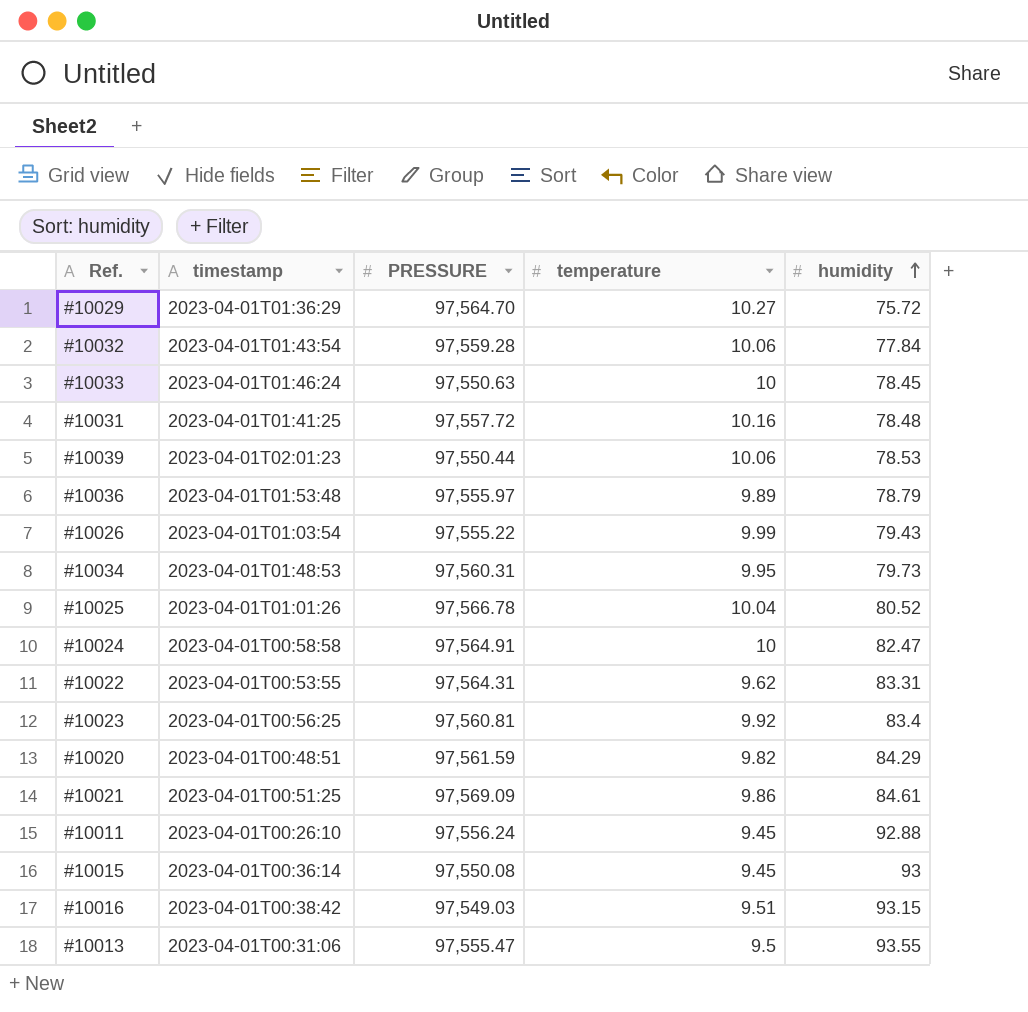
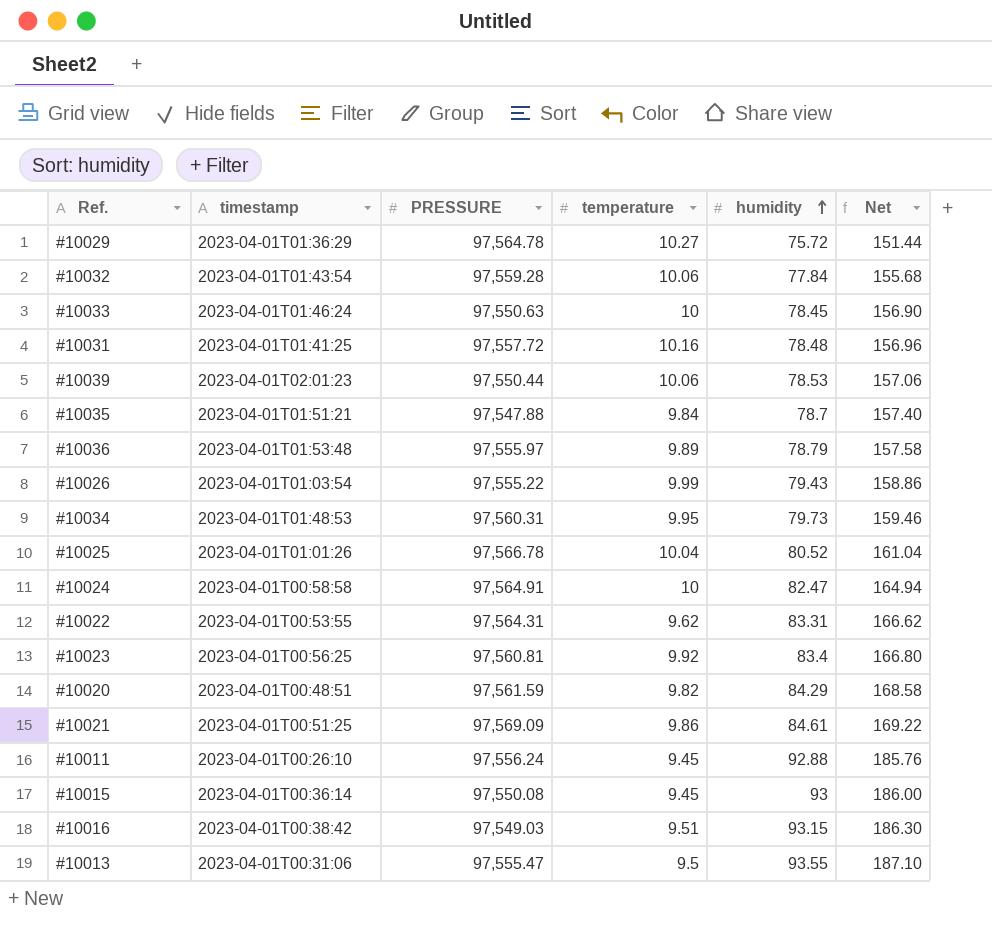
column Net | formula: none -> [humidity] * 2
#10029 | PRESSURE: 97,564.70 -> 97,564.78
row #10035: none -> 2023-04-01T01:51:21 | 97,547.88 | 9.84 | 78.7 | 157.40

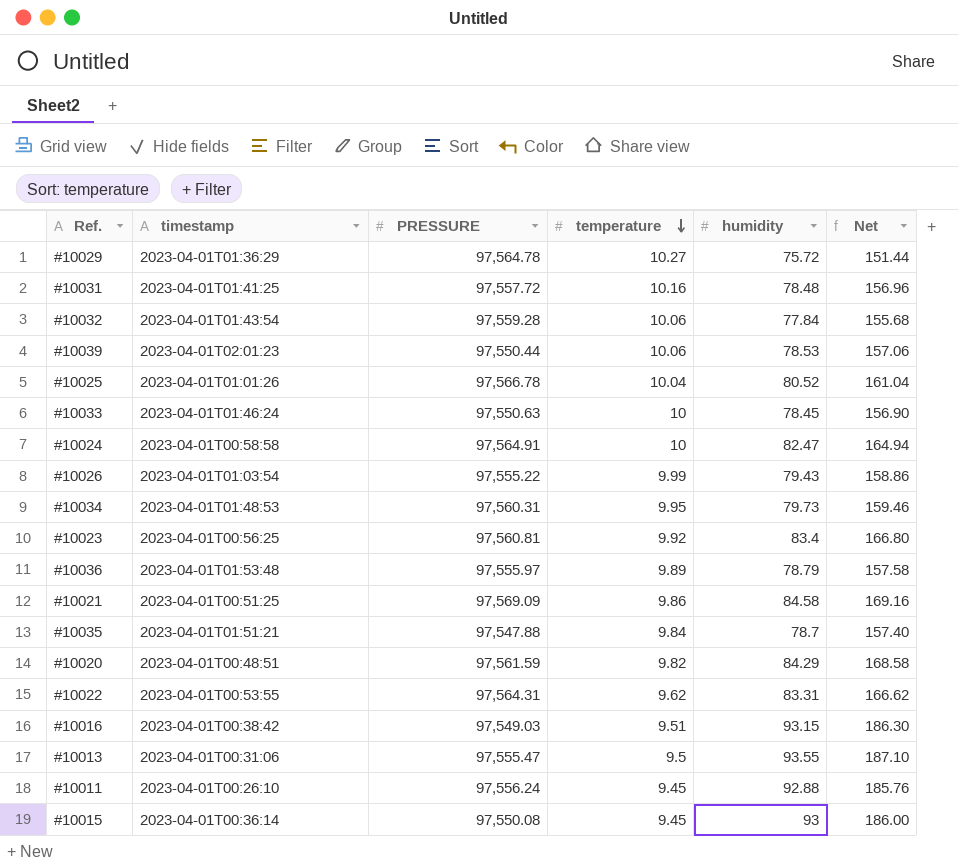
row order: humidity ascending -> temperature descending
#10021 | humidity: 84.61 -> 84.58
#10021 | Net: 169.22 -> 169.16

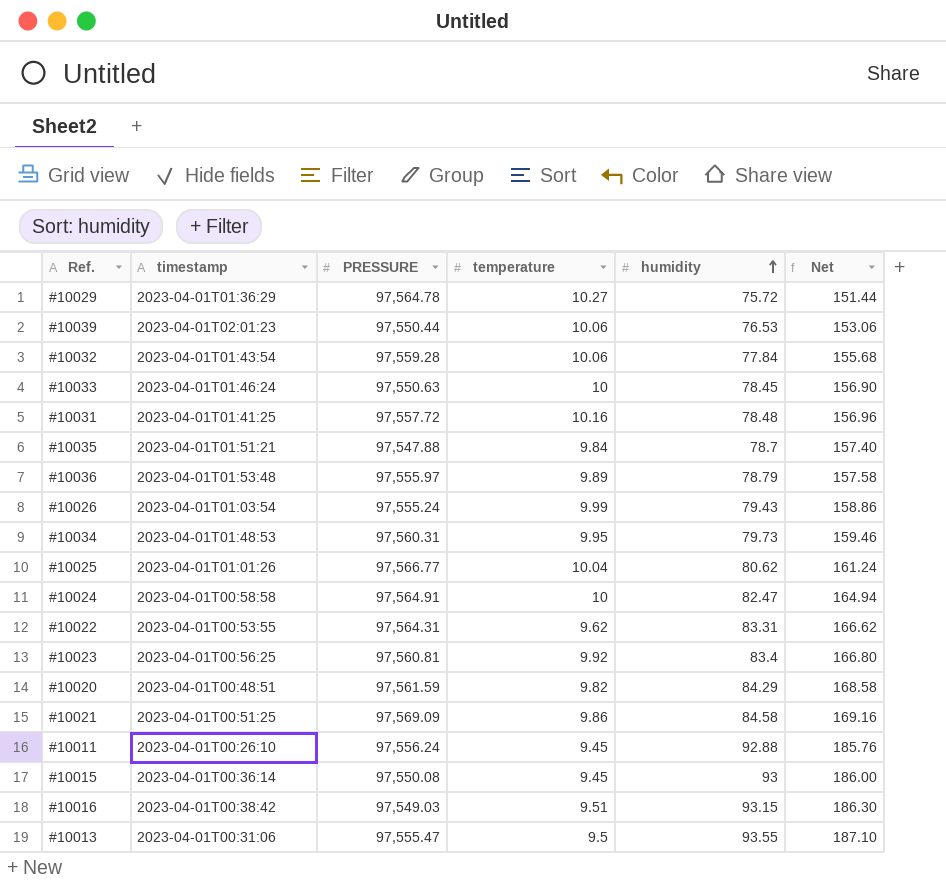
row order: temperature descending -> humidity ascending
#10039 | humidity: 78.53 -> 76.53
#10039 | Net: 157.06 -> 153.06
#10026 | PRESSURE: 97,555.22 -> 97,555.24
#10025 | PRESSURE: 97,566.78 -> 97,566.77
#10025 | humidity: 80.52 -> 80.62
#10025 | Net: 161.04 -> 161.24

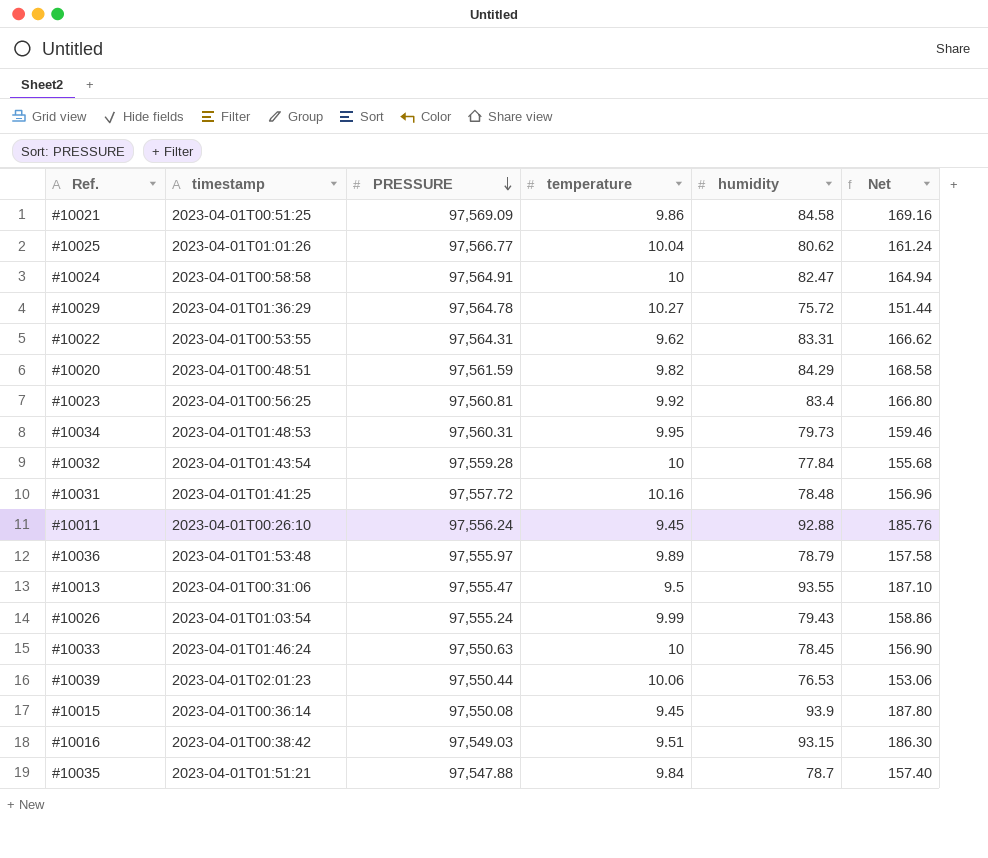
row order: humidity ascending -> PRESSURE descending
#10032 | temperature: 10.06 -> 10
#10015 | humidity: 93 -> 93.9
#10015 | Net: 186.00 -> 187.80

